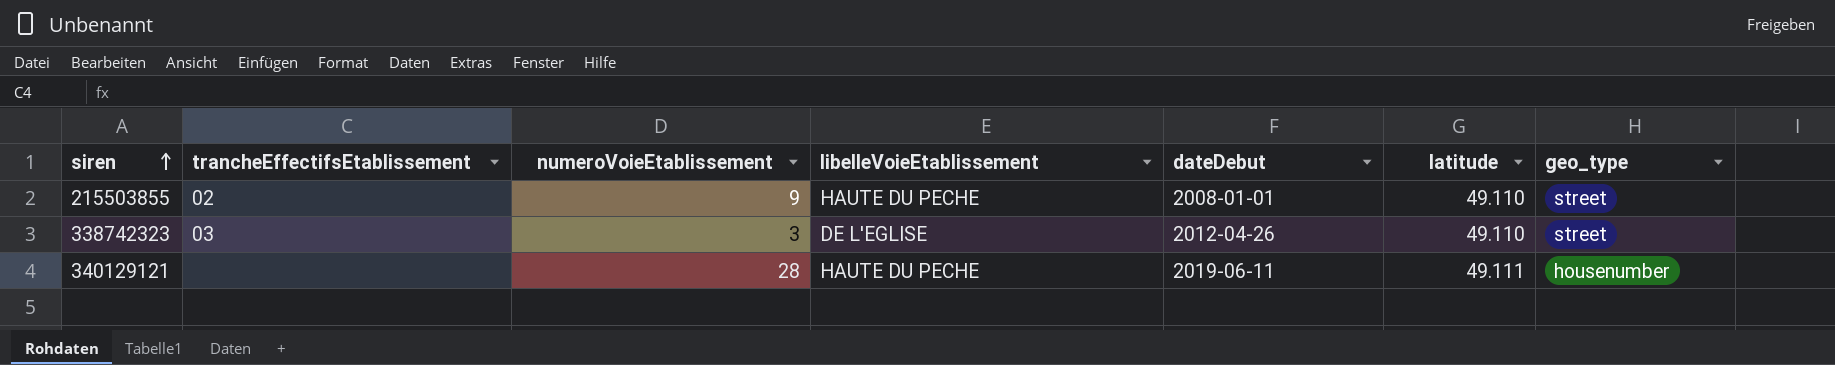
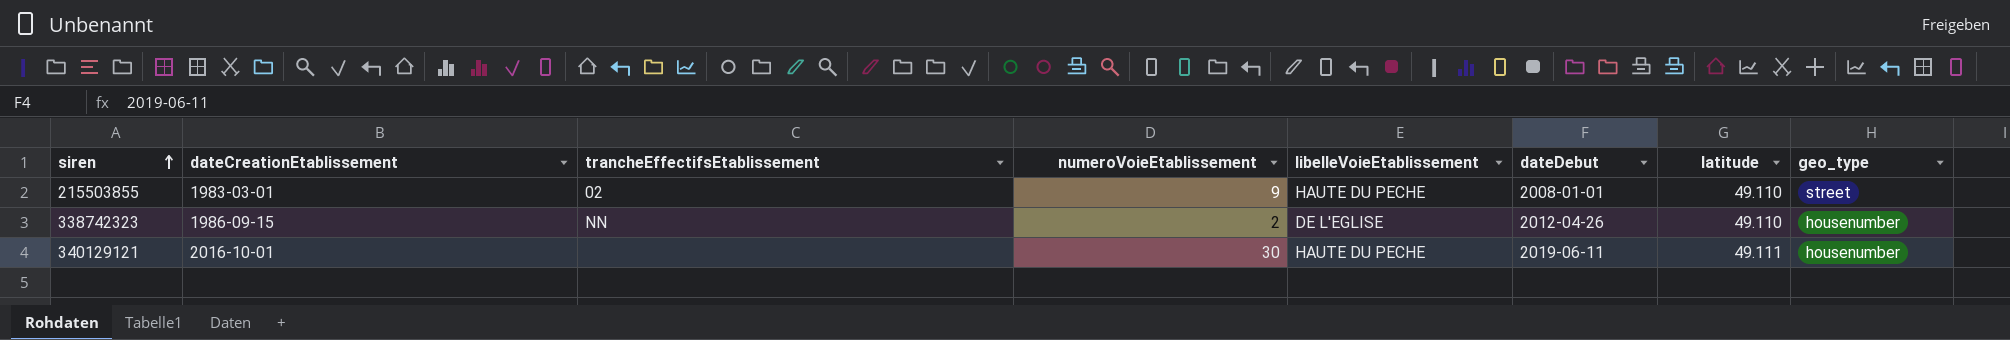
column dateCreationEtablissement | position: none -> 2
338742323 | trancheEffectifsEtablissement: 03 -> NN
338742323 | numeroVoieEtablissement: 3 -> 2
338742323 | geo_type: street -> housenumber
340129121 | numeroVoieEtablissement: 28 -> 30

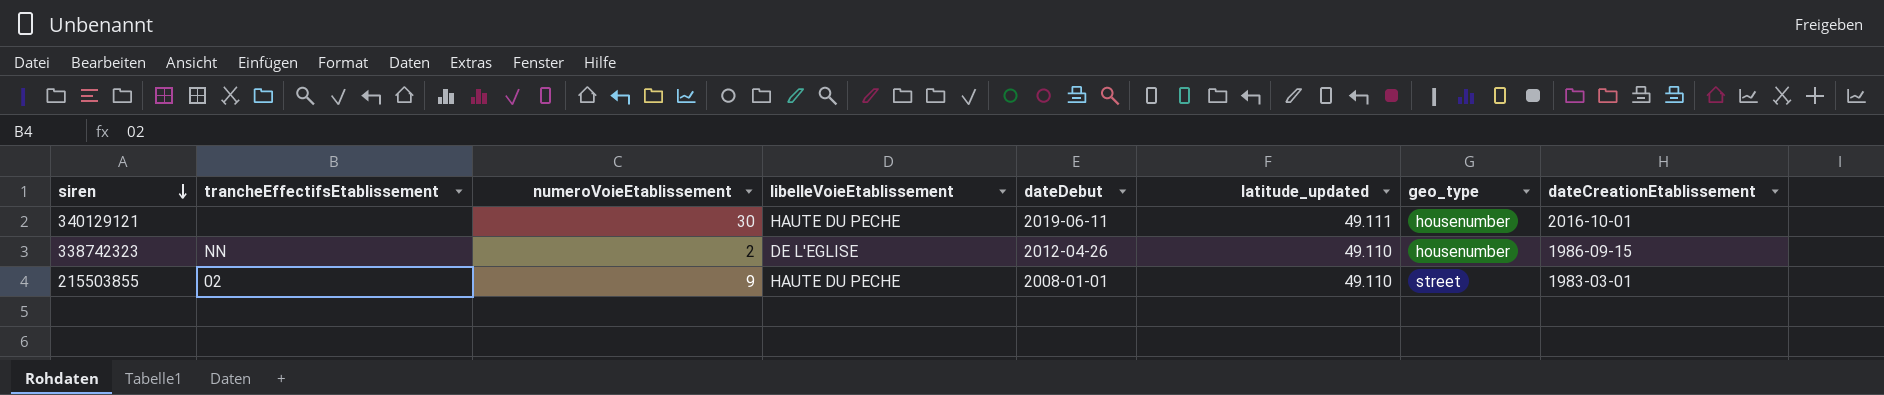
row order: siren ascending -> siren descending
column name: latitude -> latitude_updated
column dateCreationEtablissement | position: 2 -> 8

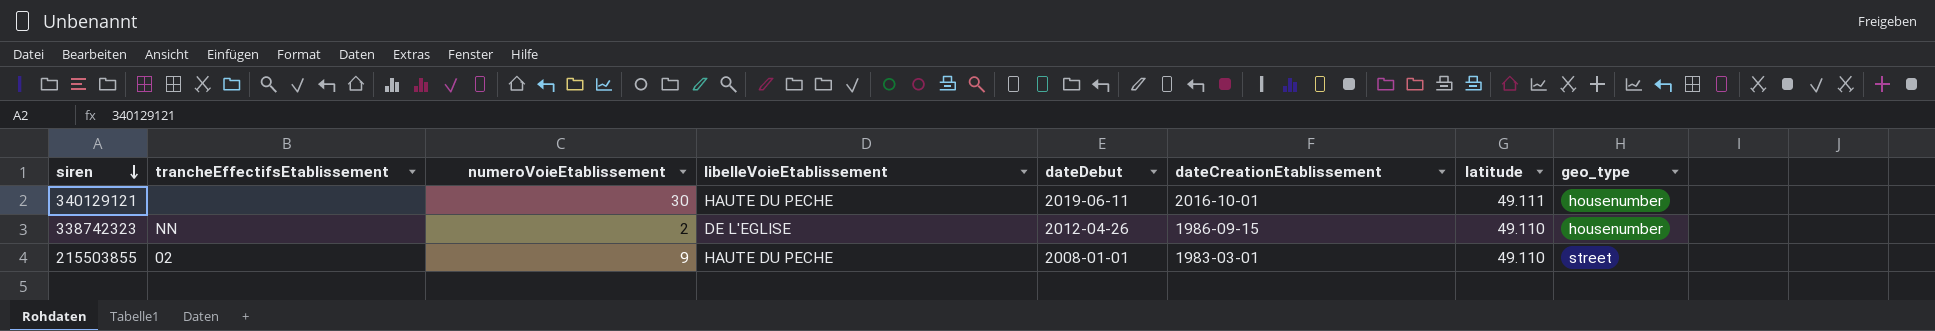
column dateCreationEtablissement | position: 8 -> 6
column name: latitude_updated -> latitude

